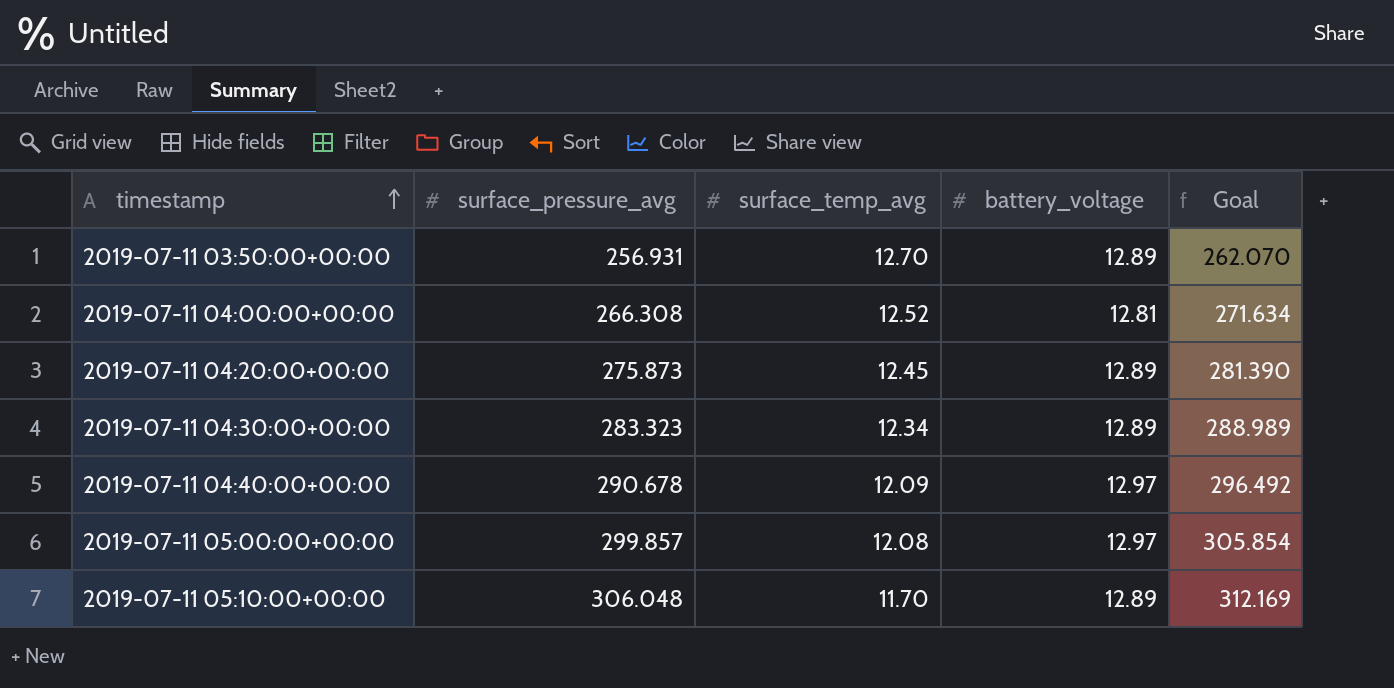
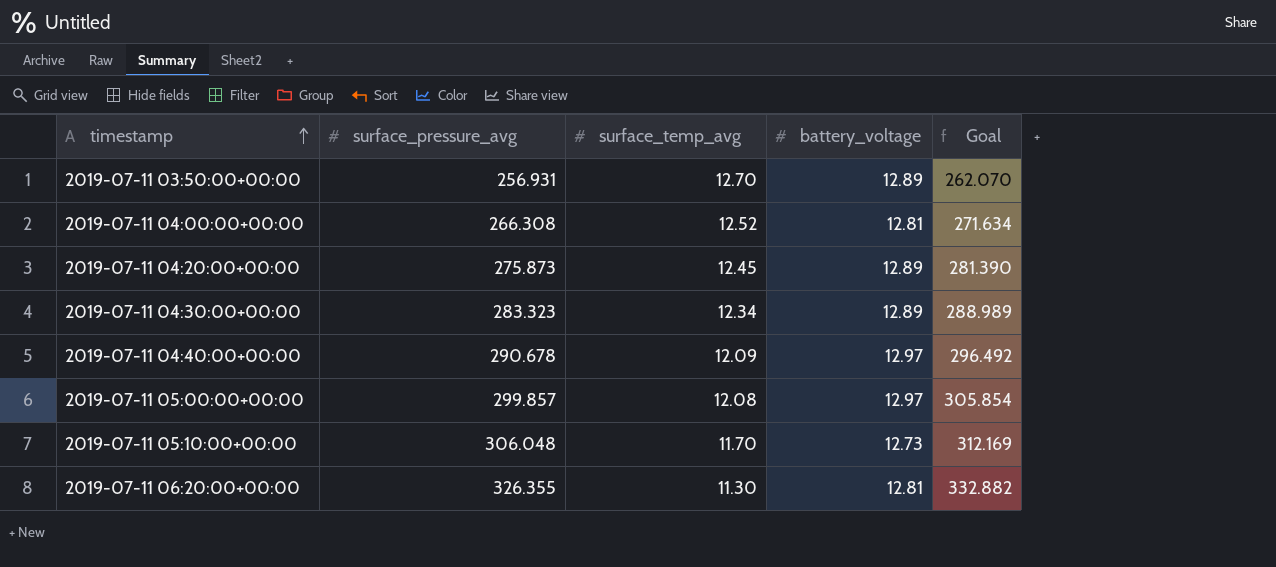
2019-07-11 05:10:00+00:00 | battery_voltage: 12.89 -> 12.73
row 2019-07-11 06:20:00+00:00: none -> 326.355 | 11.30 | 12.81 | 332.882

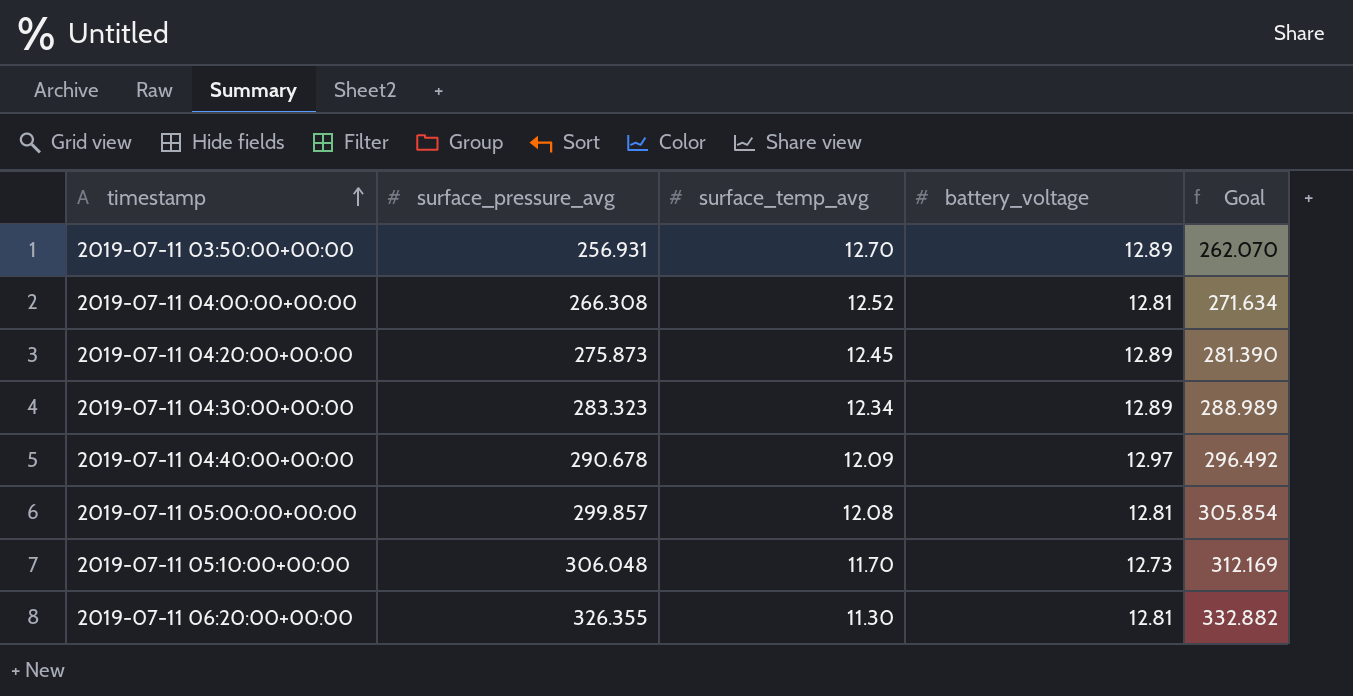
2019-07-11 05:00:00+00:00 | battery_voltage: 12.97 -> 12.81

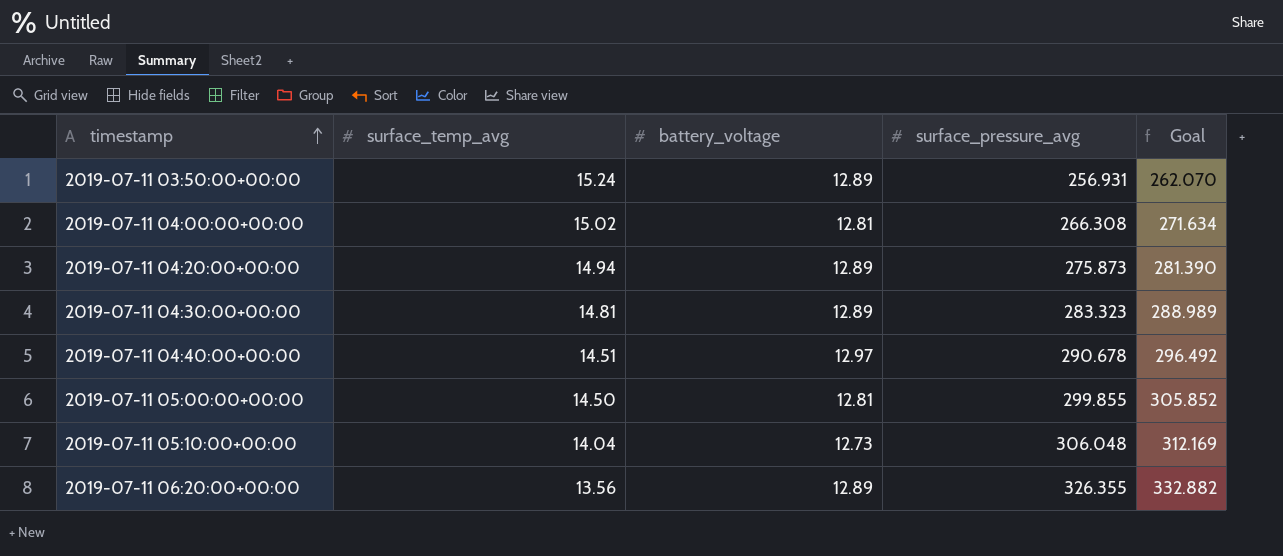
column surface_pressure_avg | position: 2 -> 4
2019-07-11 03:50:00+00:00 | surface_temp_avg: 12.70 -> 15.24
2019-07-11 04:00:00+00:00 | surface_temp_avg: 12.52 -> 15.02
2019-07-11 04:20:00+00:00 | surface_temp_avg: 12.45 -> 14.94
2019-07-11 04:30:00+00:00 | surface_temp_avg: 12.34 -> 14.81
2019-07-11 04:40:00+00:00 | surface_temp_avg: 12.09 -> 14.51
2019-07-11 05:00:00+00:00 | surface_temp_avg: 12.08 -> 14.50
2019-07-11 05:00:00+00:00 | surface_pressure_avg: 299.857 -> 299.855
2019-07-11 05:00:00+00:00 | Goal: 305.854 -> 305.852
2019-07-11 05:10:00+00:00 | surface_temp_avg: 11.70 -> 14.04
2019-07-11 06:20:00+00:00 | surface_temp_avg: 11.30 -> 13.56
2019-07-11 06:20:00+00:00 | battery_voltage: 12.81 -> 12.89

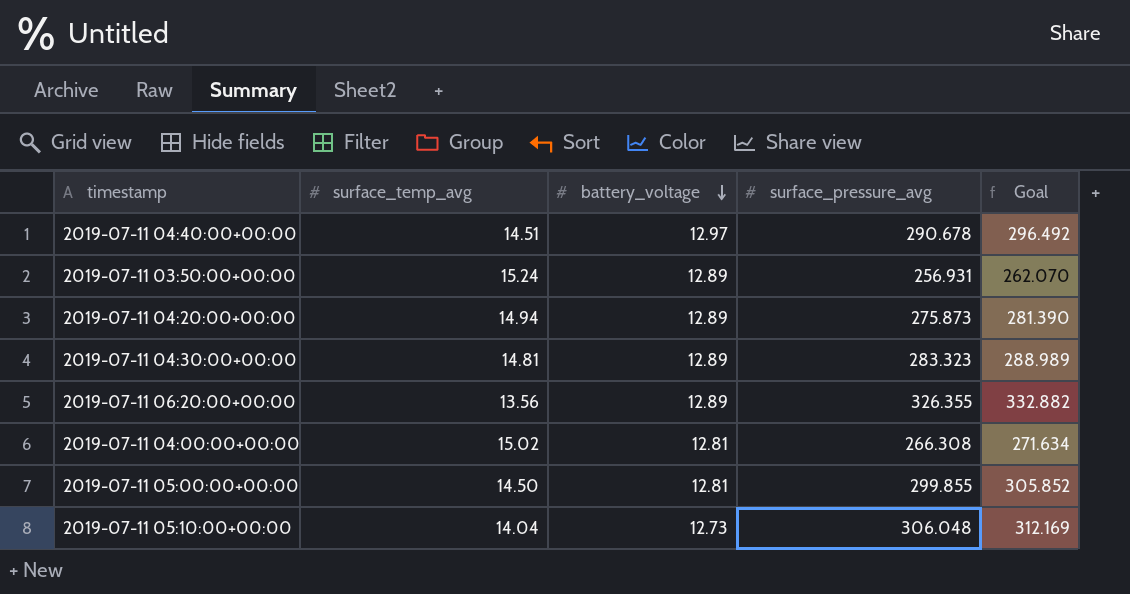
row order: timestamp ascending -> battery_voltage descending

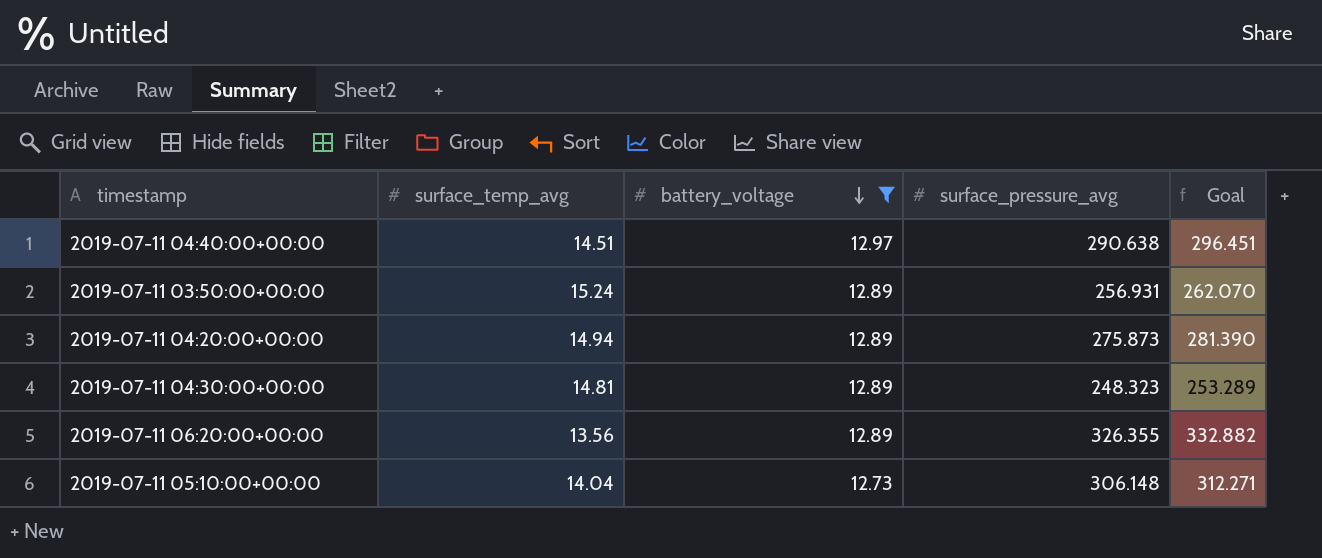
filter: none -> battery_voltage != 12.81
2019-07-11 04:40:00+00:00 | surface_pressure_avg: 290.678 -> 290.638
2019-07-11 04:40:00+00:00 | Goal: 296.492 -> 296.451
2019-07-11 04:30:00+00:00 | surface_pressure_avg: 283.323 -> 248.323
2019-07-11 04:30:00+00:00 | Goal: 288.989 -> 253.289
2019-07-11 05:10:00+00:00 | surface_pressure_avg: 306.048 -> 306.148
2019-07-11 05:10:00+00:00 | Goal: 312.169 -> 312.271

